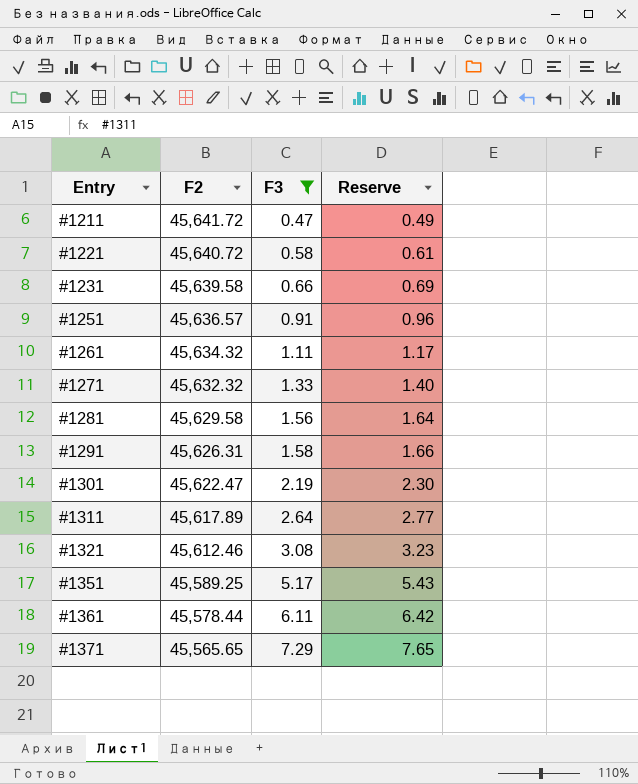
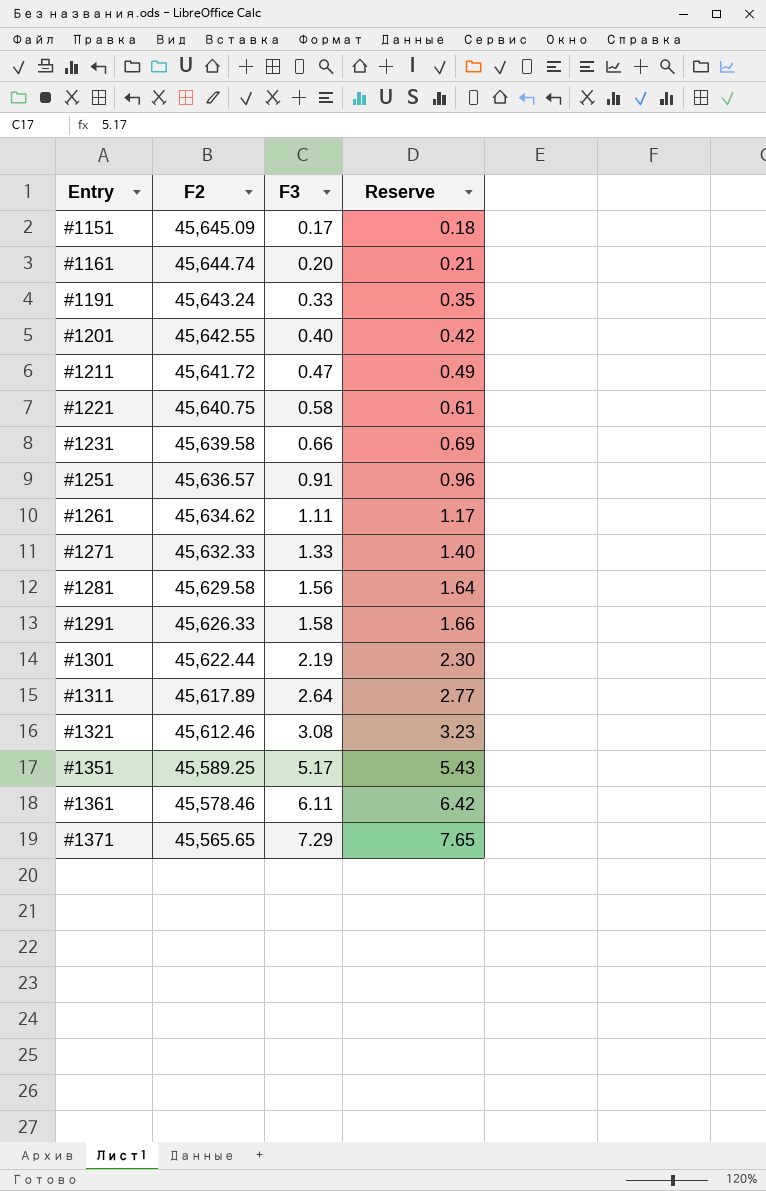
filter: F3 >= 0.47 -> none
#1221 | F2: 45,640.72 -> 45,640.75
#1261 | F2: 45,634.32 -> 45,634.62
#1271 | F2: 45,632.32 -> 45,632.33
#1291 | F2: 45,626.31 -> 45,626.33
#1301 | F2: 45,622.47 -> 45,622.44
#1361 | F2: 45,578.44 -> 45,578.46

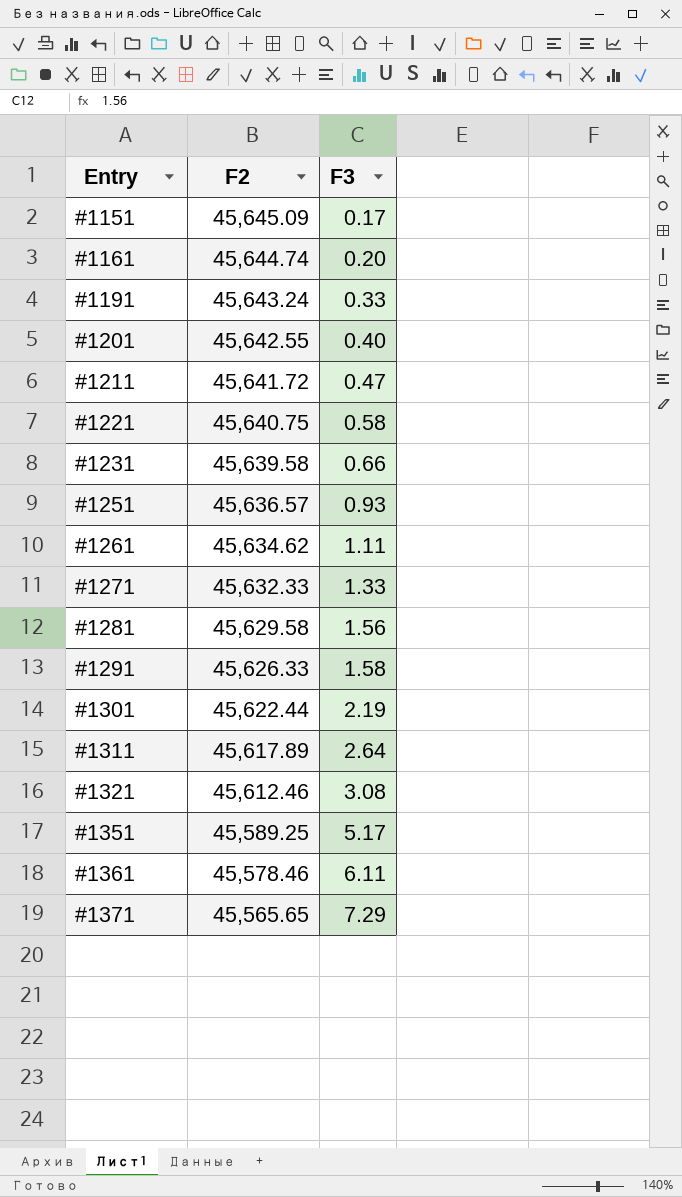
column Reserve | formula: [F3] * 1.05 -> none
#1251 | F3: 0.91 -> 0.93

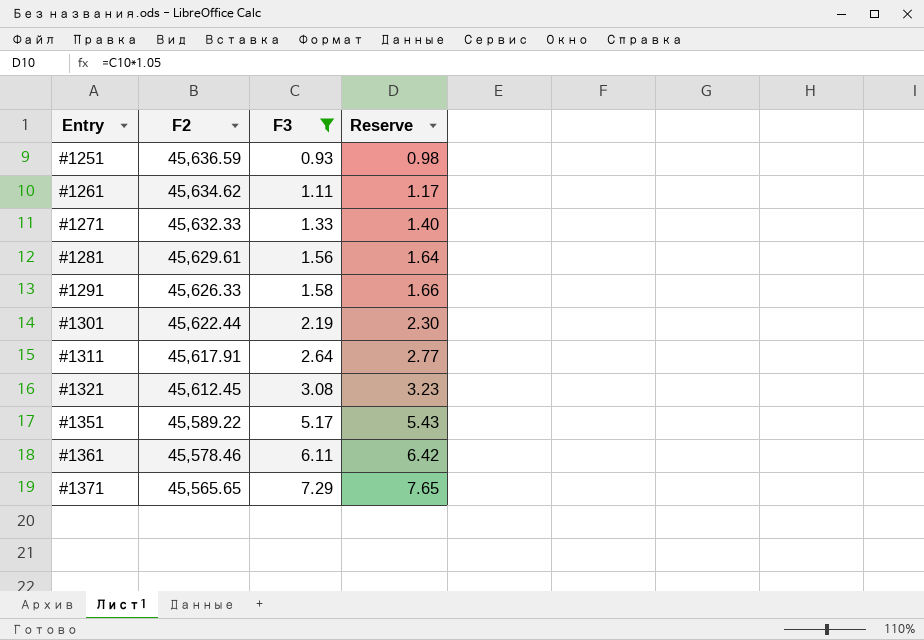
filter: none -> F3 >= 0.93
column Reserve | formula: none -> [F3] * 1.05
#1251 | F2: 45,636.57 -> 45,636.59
#1281 | F2: 45,629.58 -> 45,629.61
#1311 | F2: 45,617.89 -> 45,617.91
#1321 | F2: 45,612.46 -> 45,612.45
#1351 | F2: 45,589.25 -> 45,589.22

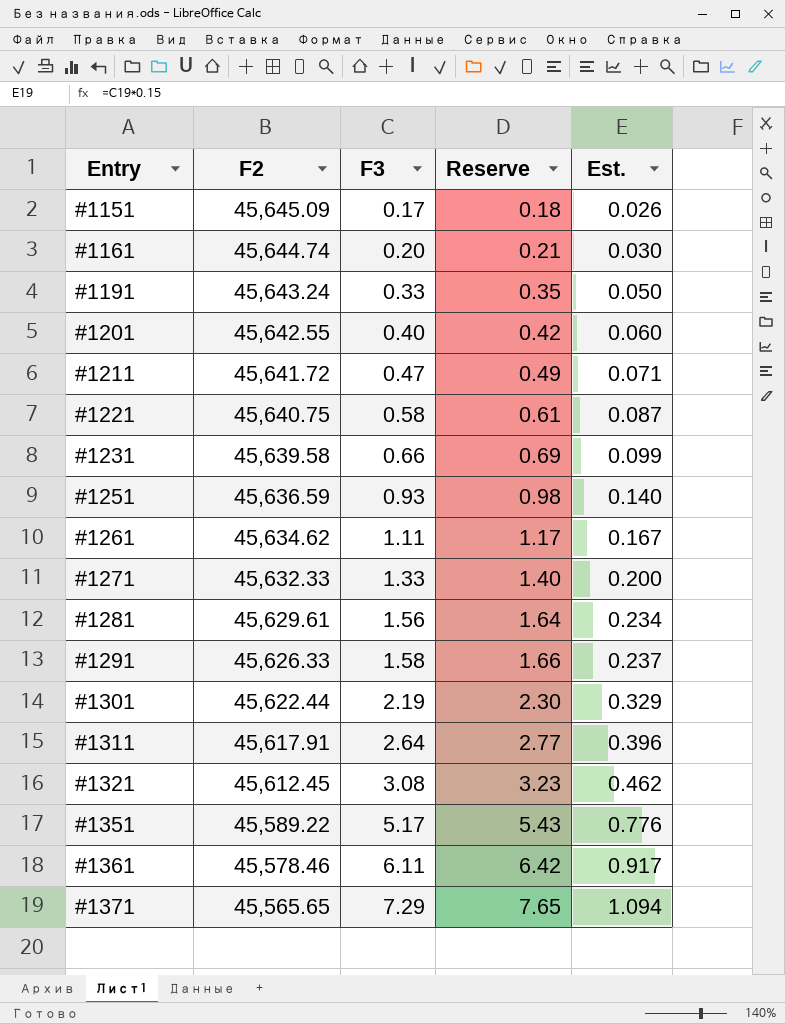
filter: F3 >= 0.93 -> none
column Est. | formula: none -> [F3] * 0.15

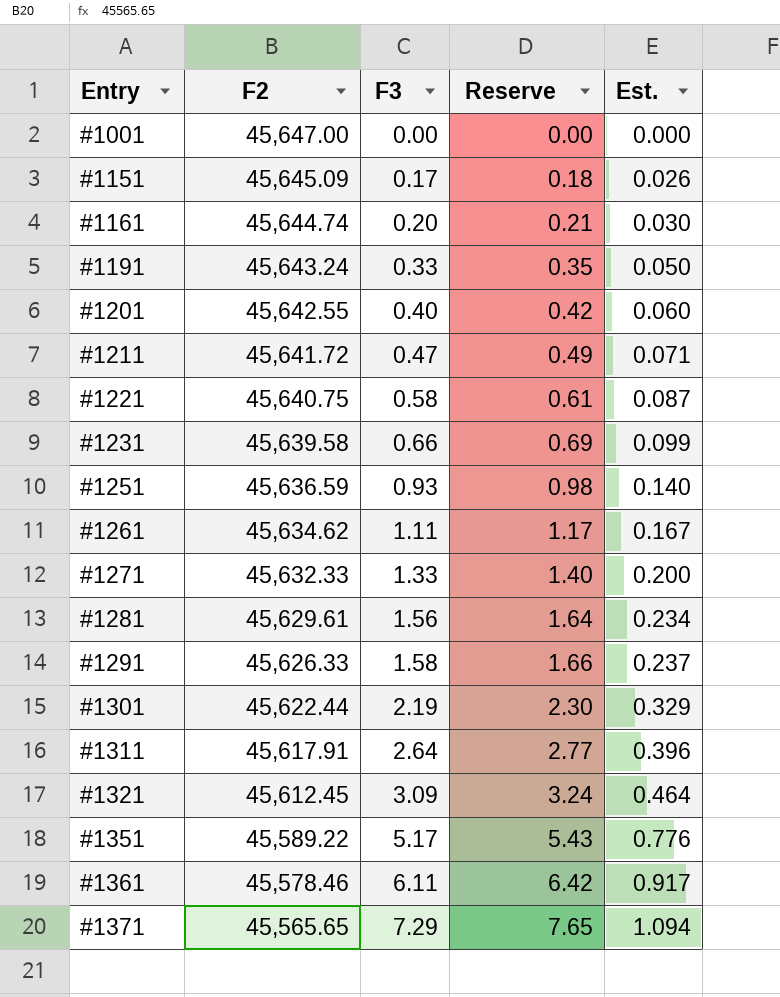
row #1001: none -> 45,647.00 | 0.00 | 0.00 | 0.000
#1321 | F3: 3.08 -> 3.09
#1321 | Reserve: 3.23 -> 3.24
#1321 | Est.: 0.462 -> 0.464

